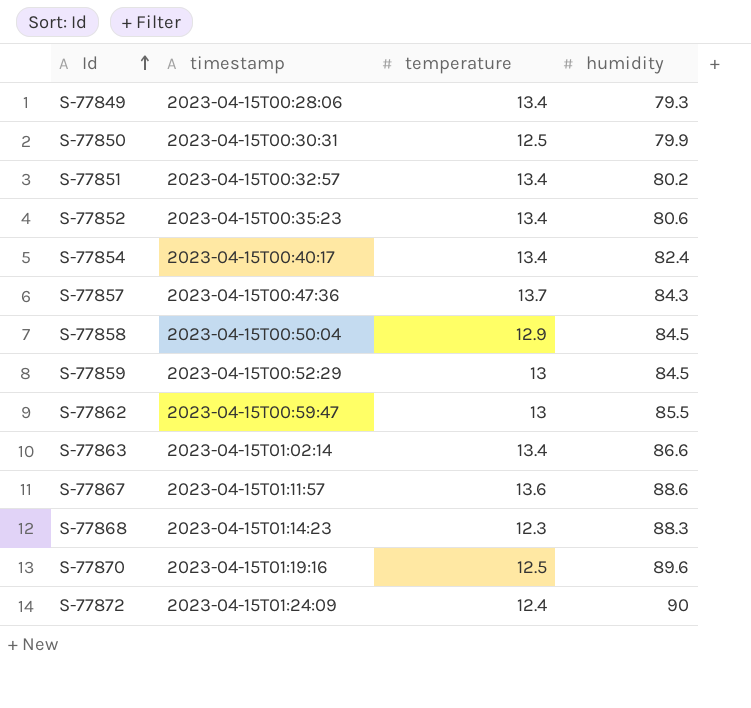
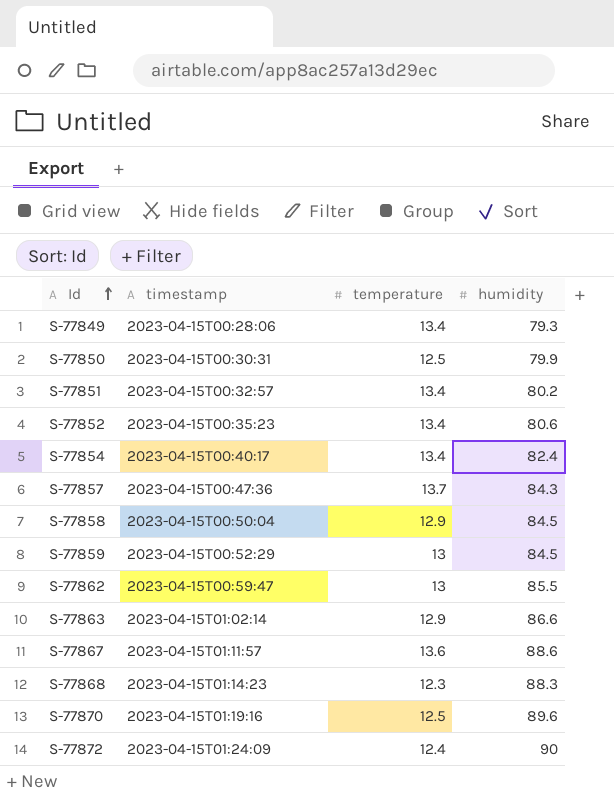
S-77863 | temperature: 13.4 -> 12.9

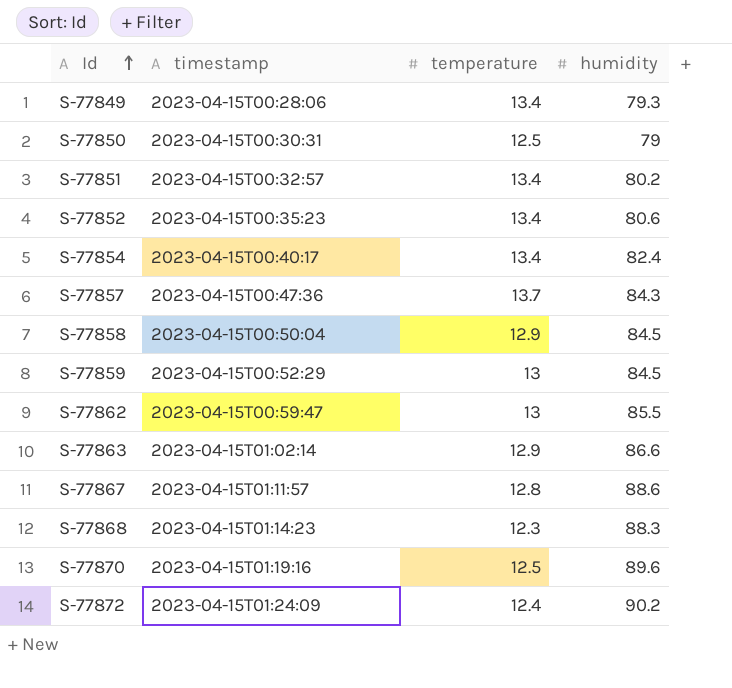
S-77850 | humidity: 79.9 -> 79
S-77867 | temperature: 13.6 -> 12.8
S-77872 | humidity: 90 -> 90.2

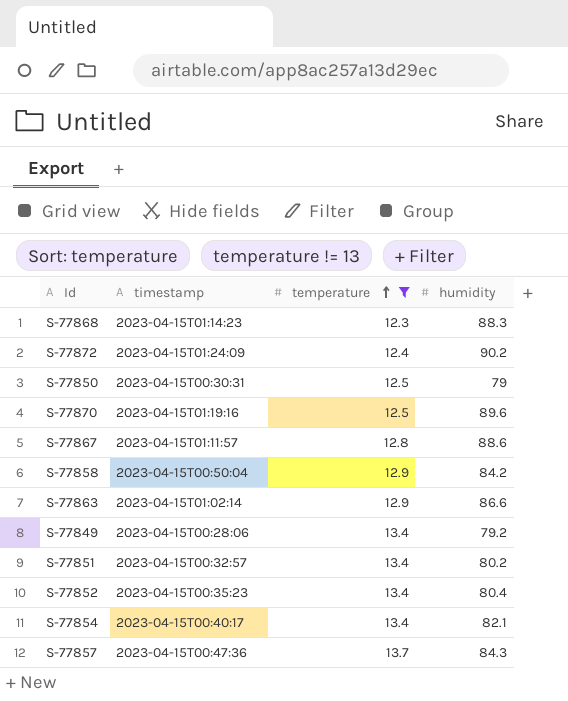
filter: none -> temperature != 13
row order: Id ascending -> temperature ascending
S-77858 | humidity: 84.5 -> 84.2
S-77849 | humidity: 79.3 -> 79.2
S-77852 | humidity: 80.6 -> 80.4
S-77854 | humidity: 82.4 -> 82.1

